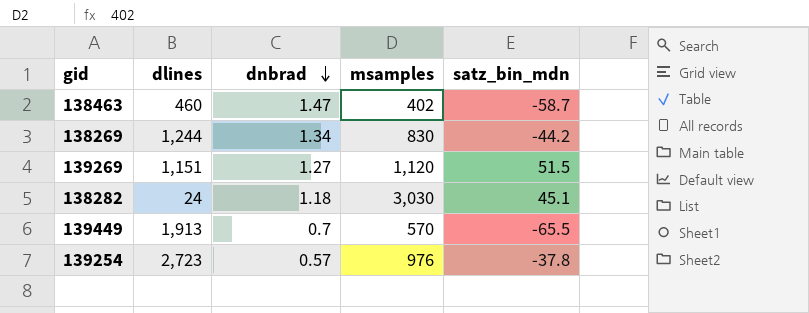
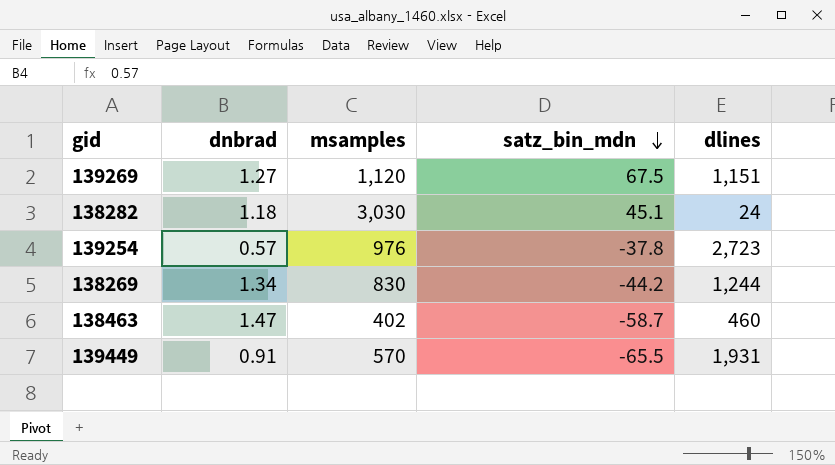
row order: dnbrad descending -> satz_bin_mdn descending
column dlines | position: 2 -> 5
139269 | satz_bin_mdn: 51.5 -> 67.5
139449 | dnbrad: 0.7 -> 0.91
139449 | dlines: 1,913 -> 1,931

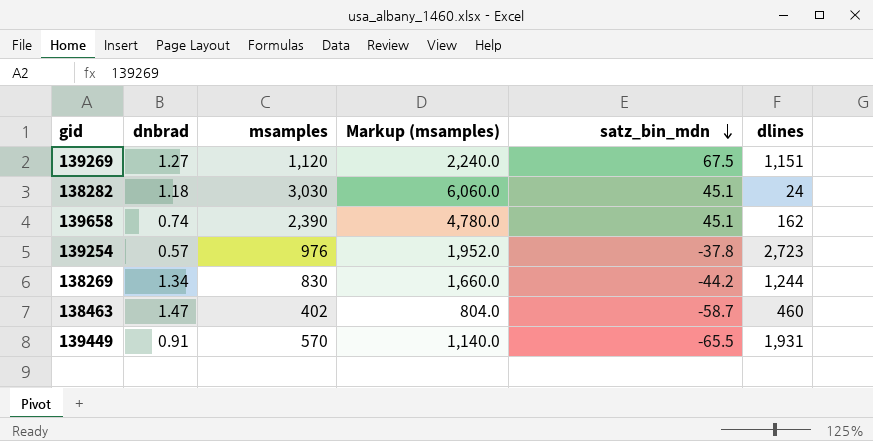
column Markup (msamples) | formula: none -> [msamples] * 2
row 139658: none -> 0.74 | 2,390 | 4,780.0 | 45.1 | 162

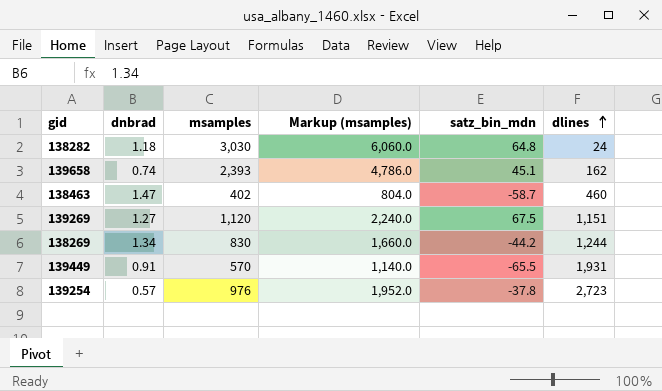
row order: satz_bin_mdn descending -> dlines ascending
138282 | satz_bin_mdn: 45.1 -> 64.8
139658 | msamples: 2,390 -> 2,393
139658 | Markup (msamples): 4,780.0 -> 4,786.0

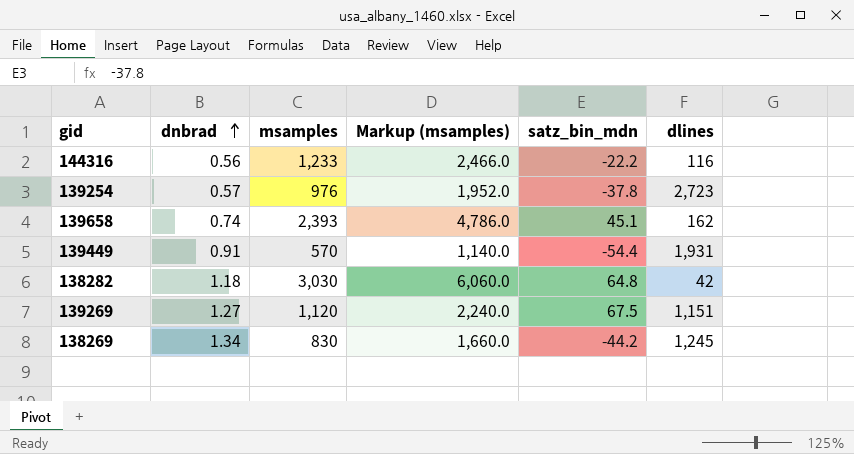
row order: dlines ascending -> dnbrad ascending
row 138463: 1.47 | 402 | 804.0 | -58.7 | 460 -> none
row 144316: none -> 0.56 | 1,233 | 2,466.0 | -22.2 | 116
139449 | satz_bin_mdn: -65.5 -> -54.4
138282 | dlines: 24 -> 42
138269 | dlines: 1,244 -> 1,245

